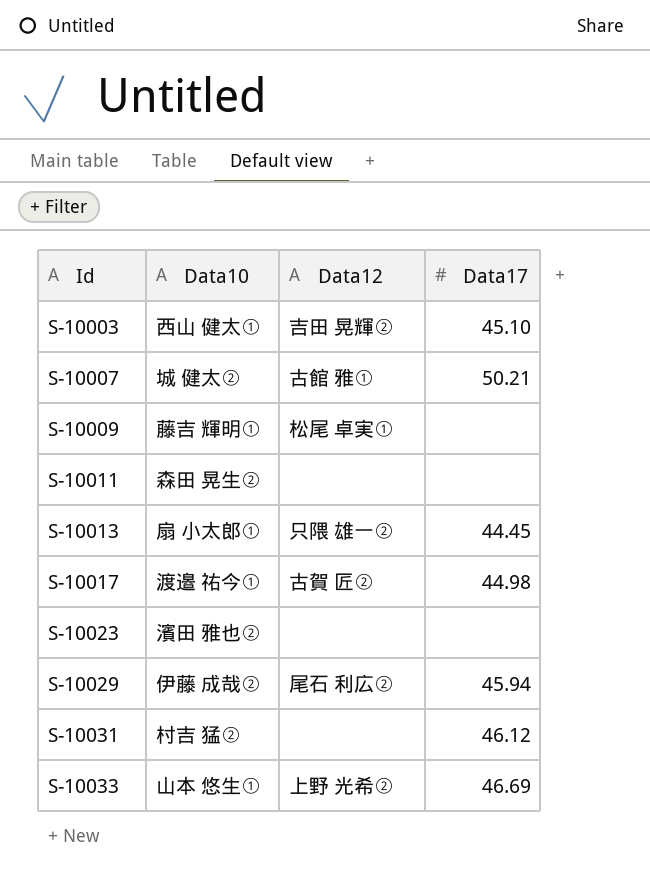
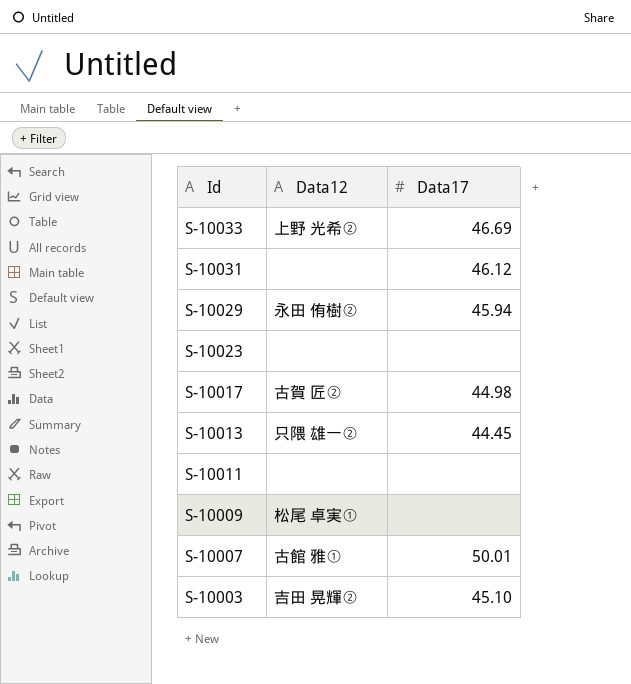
row order: Id ascending -> Id descending
column Data10 | position: 2 -> none
S-10029 | Data12: 尾石 利広② -> 永田 侑樹②
S-10007 | Data17: 50.21 -> 50.01

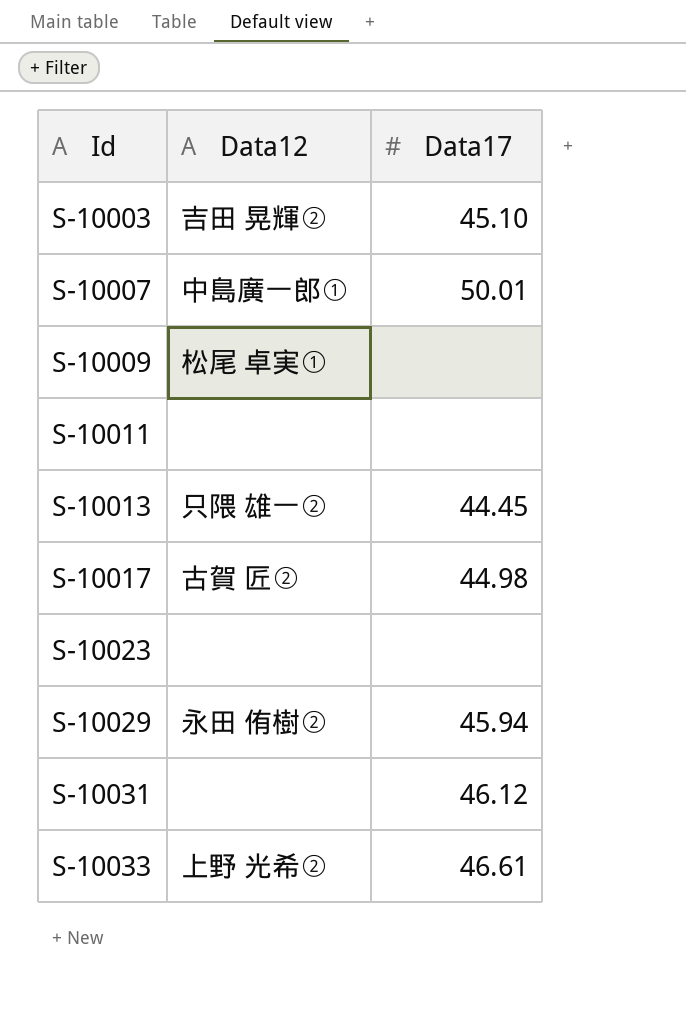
row order: Id descending -> Id ascending
S-10007 | Data12: 古館 雅① -> 中島廣一郎①
S-10033 | Data17: 46.69 -> 46.61

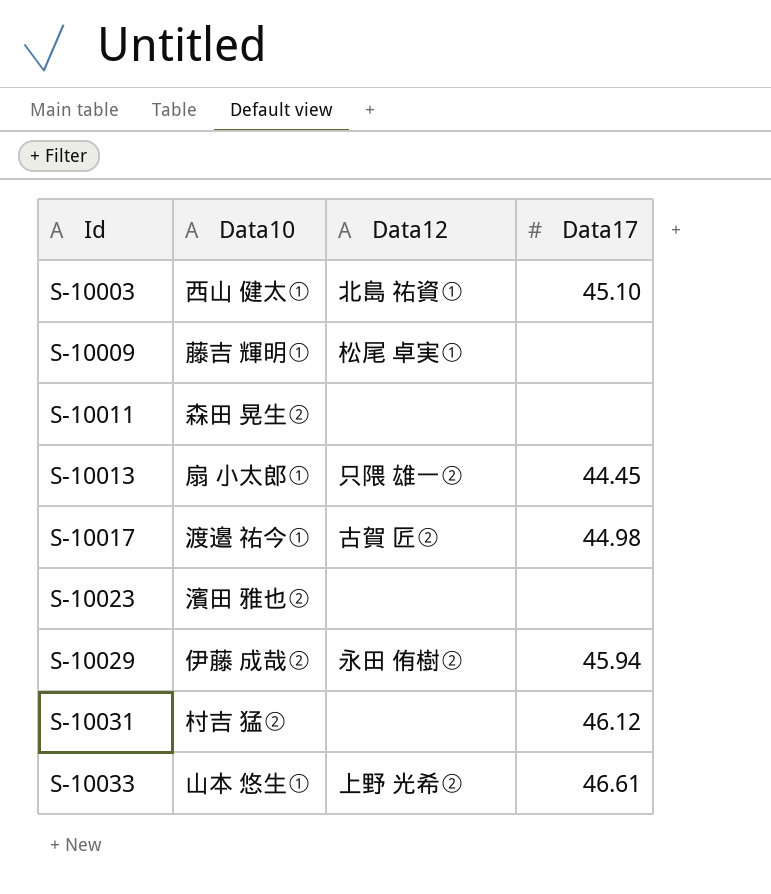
column Data10 | position: none -> 2
row S-10007: 中島廣一郎① | 50.01 -> none
S-10003 | Data12: 吉田 晃輝② -> 北島 祐資①

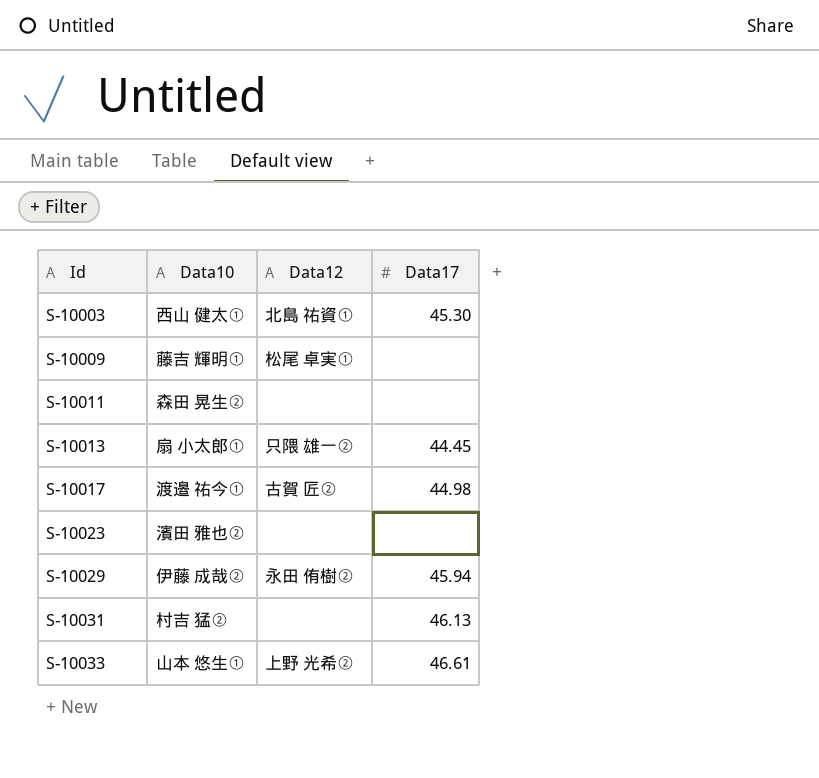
S-10003 | Data17: 45.10 -> 45.30
S-10031 | Data17: 46.12 -> 46.13

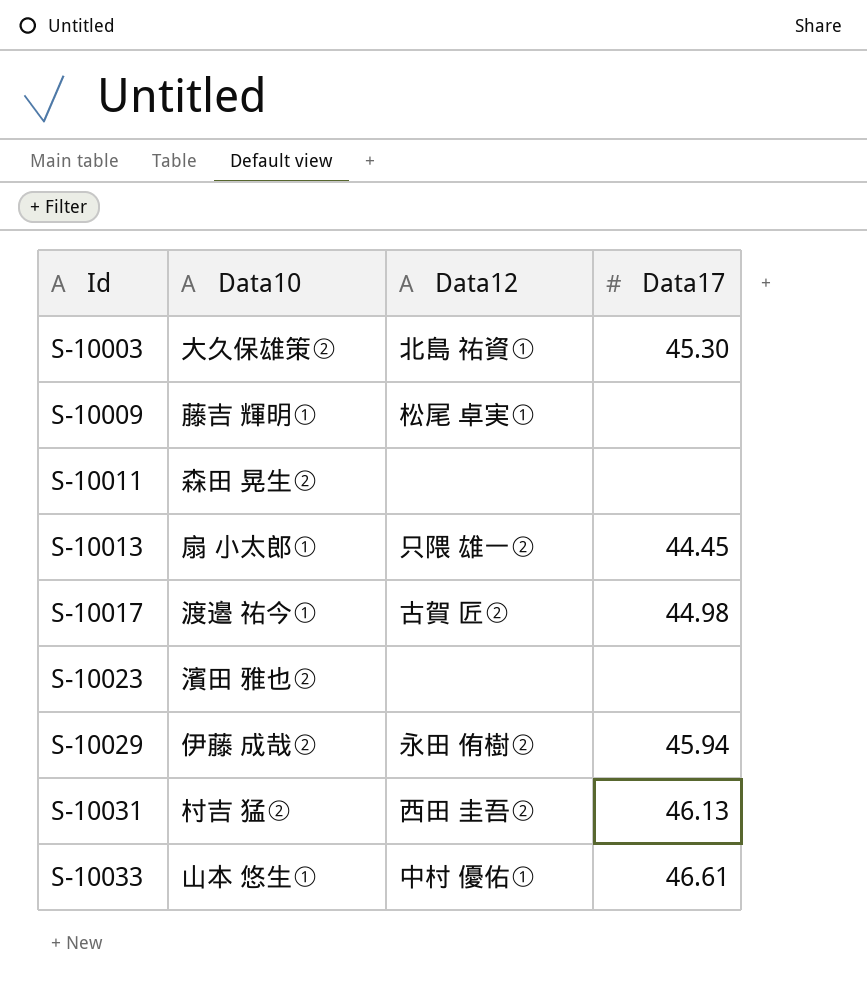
S-10003 | Data10: 西山 健太① -> 大久保雄策②
S-10031 | Data12: none -> 西田 圭吾②
S-10033 | Data12: 上野 光希② -> 中村 優佑①

